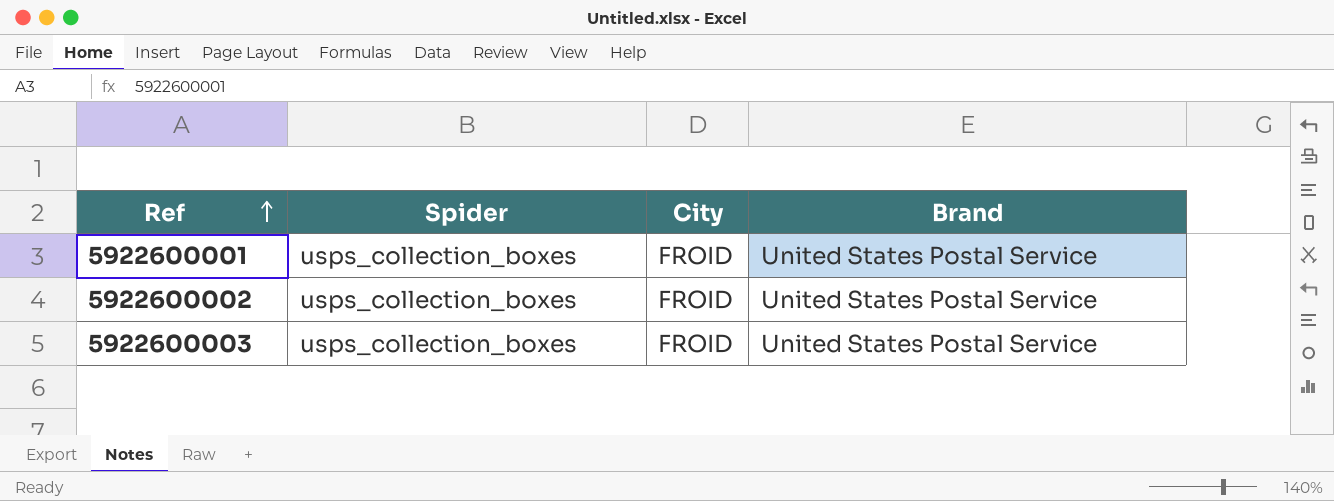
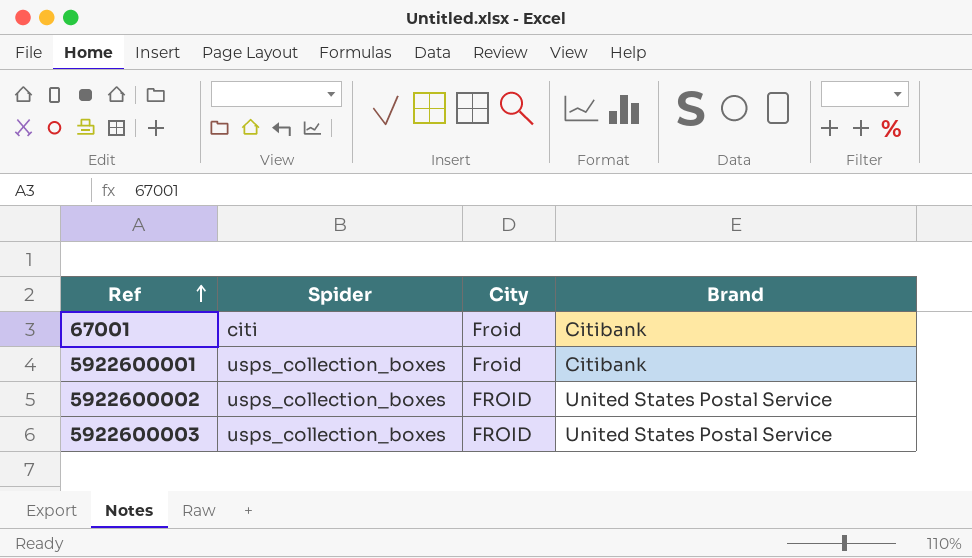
row 67001: none -> citi | Froid | Citibank
5922600001 | City: FROID -> Froid
5922600001 | Brand: United States Postal Service -> Citibank

